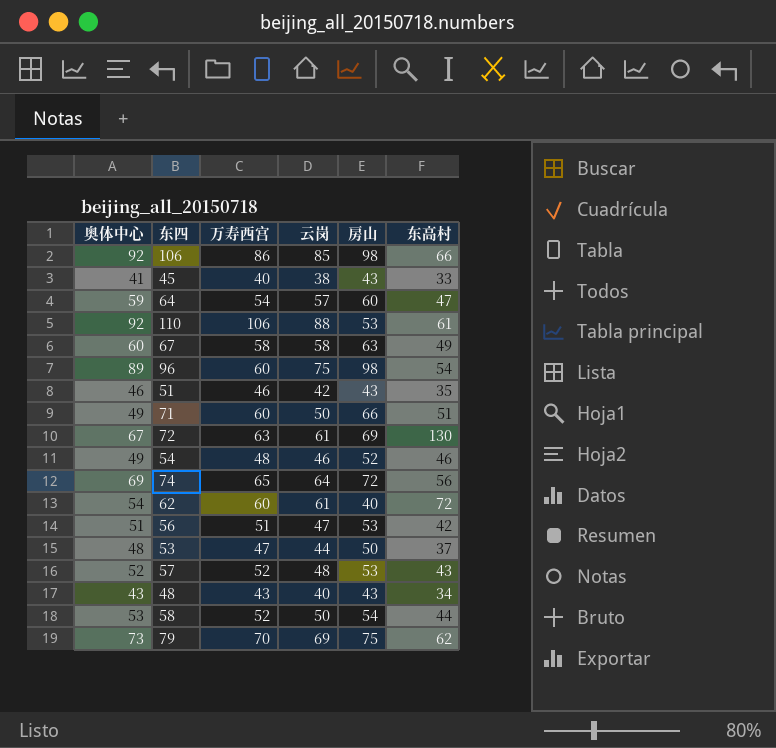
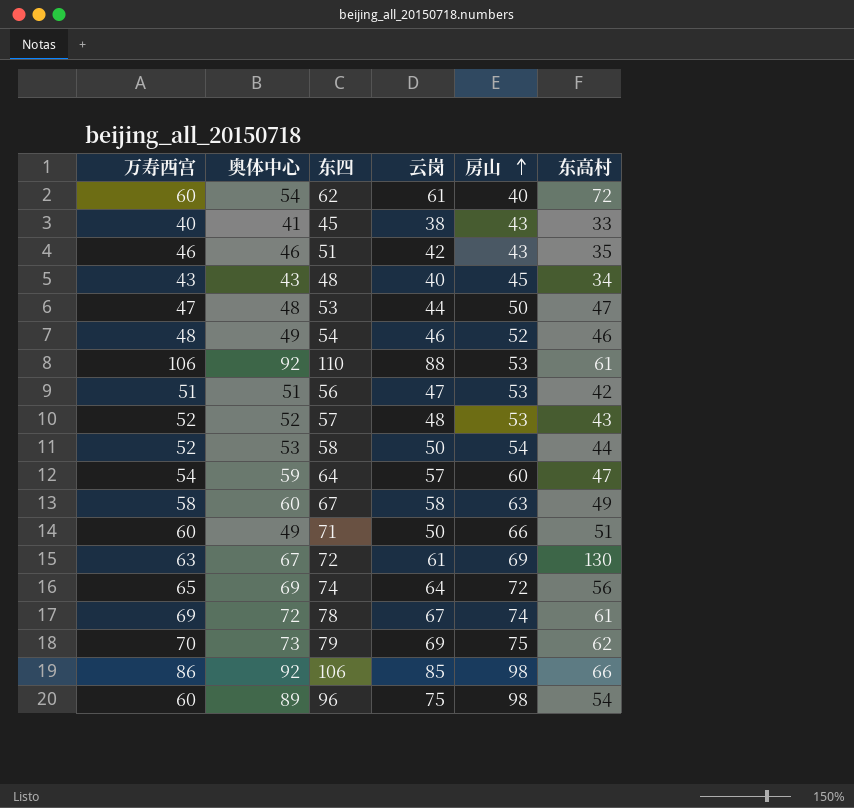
row order: none -> 房山 ascending
column 万寿西宫 | position: 3 -> 1
48 | 房山: 43 -> 45
53 | 东高村: 37 -> 47
row 78: none -> 69 | 72 | 67 | 74 | 61

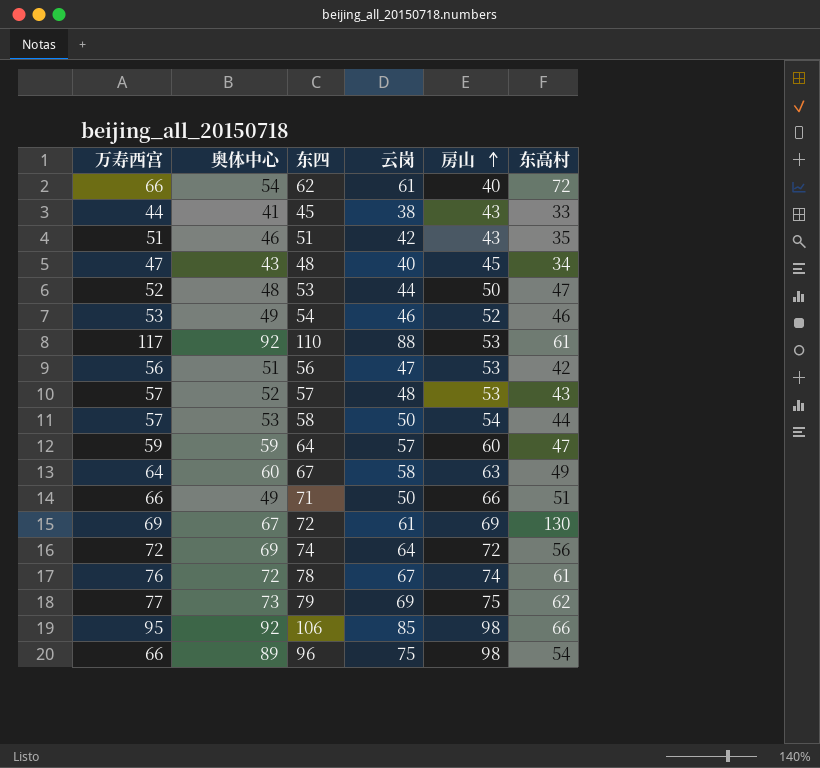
62 | 万寿西宫: 60 -> 66
45 | 万寿西宫: 40 -> 44
51 | 万寿西宫: 46 -> 51
48 | 万寿西宫: 43 -> 47
53 | 万寿西宫: 47 -> 52
54 | 万寿西宫: 48 -> 53
110 | 万寿西宫: 106 -> 117
56 | 万寿西宫: 51 -> 56
57 | 万寿西宫: 52 -> 57
58 | 万寿西宫: 52 -> 57
64 | 万寿西宫: 54 -> 59
67 | 万寿西宫: 58 -> 64
71 | 万寿西宫: 60 -> 66
72 | 万寿西宫: 63 -> 69
74 | 万寿西宫: 65 -> 72
78 | 万寿西宫: 69 -> 76
79 | 万寿西宫: 70 -> 77
106 | 万寿西宫: 86 -> 95
96 | 万寿西宫: 60 -> 66

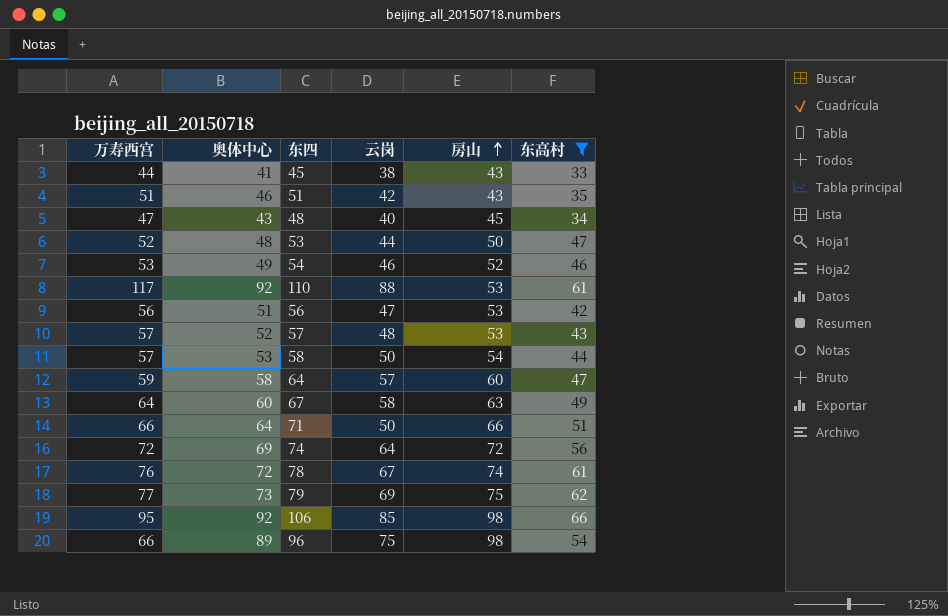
filter: none -> 东高村 <= 66
64 | 奥体中心: 59 -> 58
71 | 奥体中心: 49 -> 64

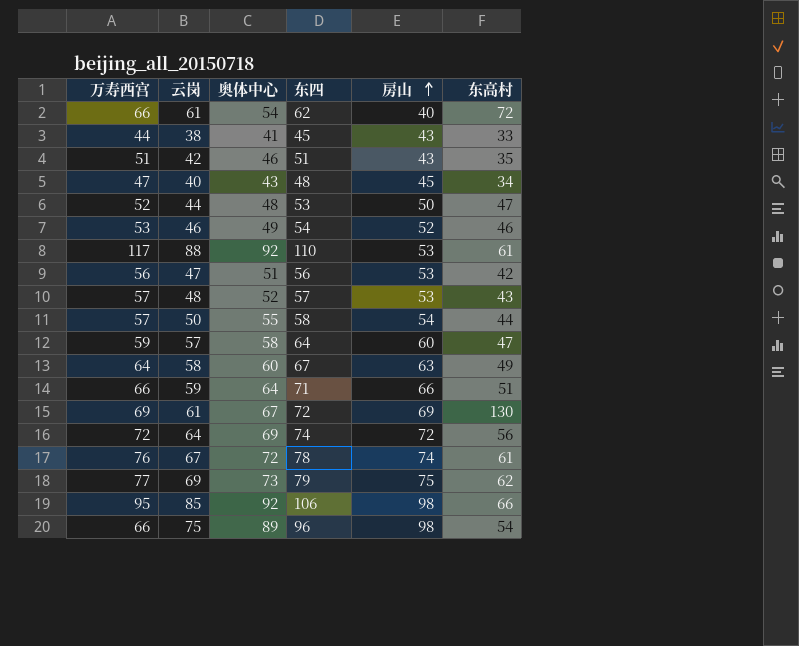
filter: 东高村 <= 66 -> none
column 云岗 | position: 4 -> 2
58 | 奥体中心: 53 -> 55
71 | 云岗: 50 -> 59

